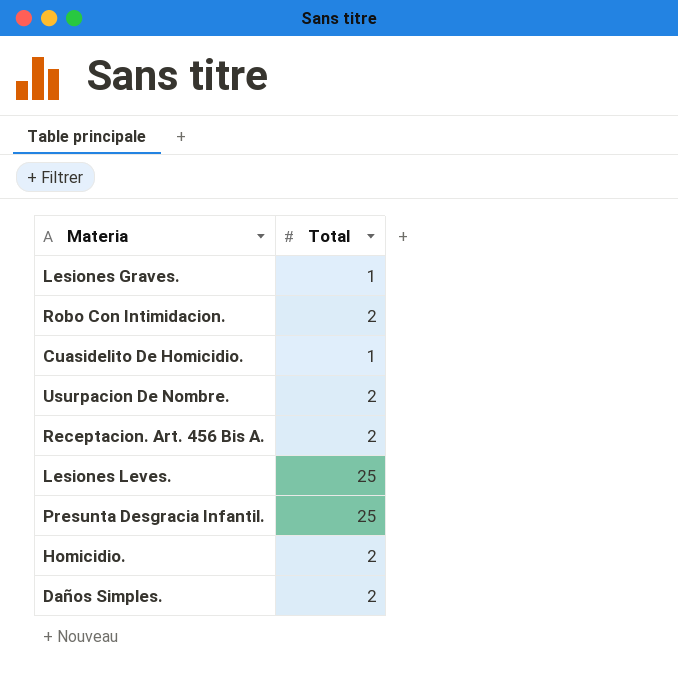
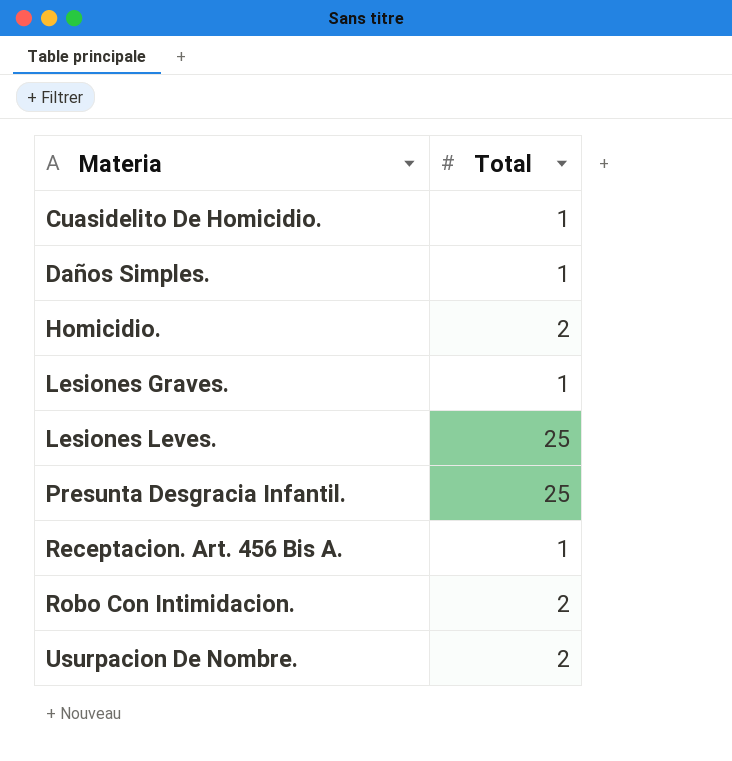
row order: none -> Materia ascending
Daños Simples. | Total: 2 -> 1
Receptacion. Art. 456 Bis A. | Total: 2 -> 1

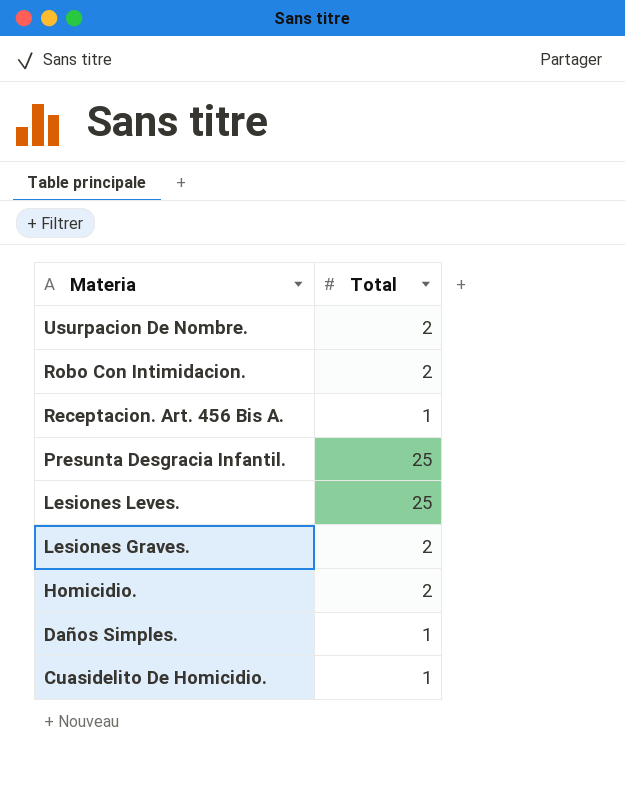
row order: Materia ascending -> Materia descending
Lesiones Graves. | Total: 1 -> 2

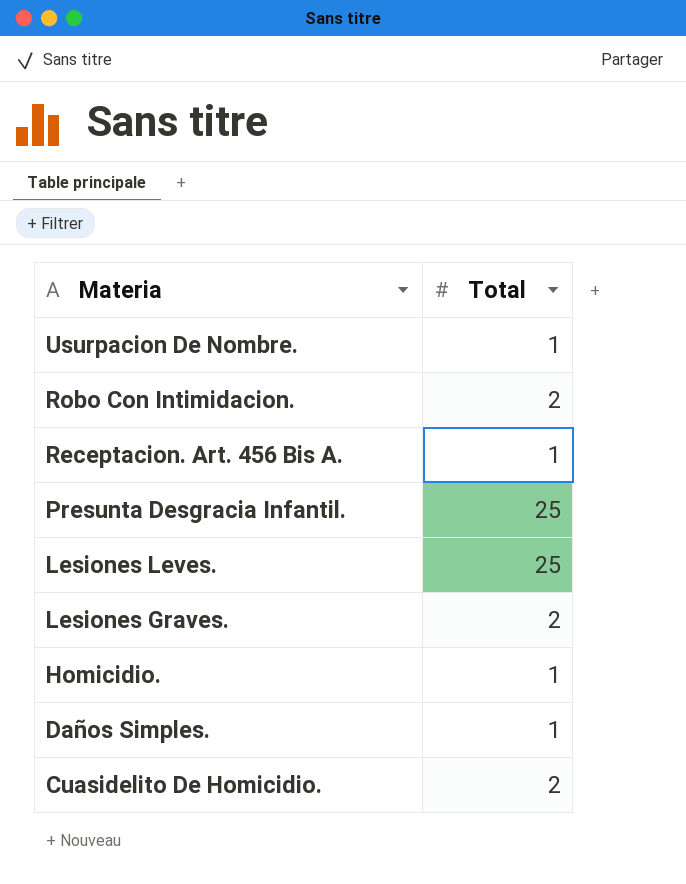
Usurpacion De Nombre. | Total: 2 -> 1
Homicidio. | Total: 2 -> 1
Cuasidelito De Homicidio. | Total: 1 -> 2

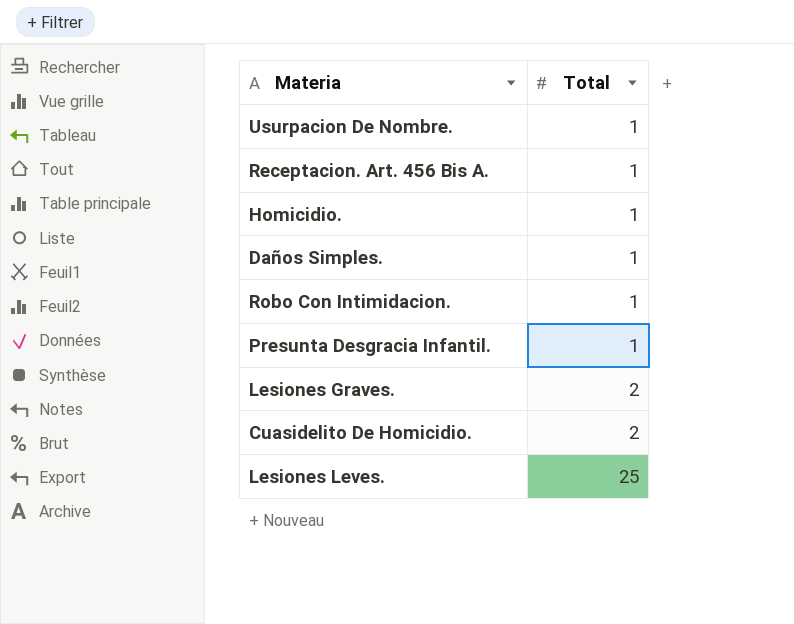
row order: Materia descending -> Total ascending
Robo Con Intimidacion. | Total: 2 -> 1
Presunta Desgracia Infantil. | Total: 25 -> 1

